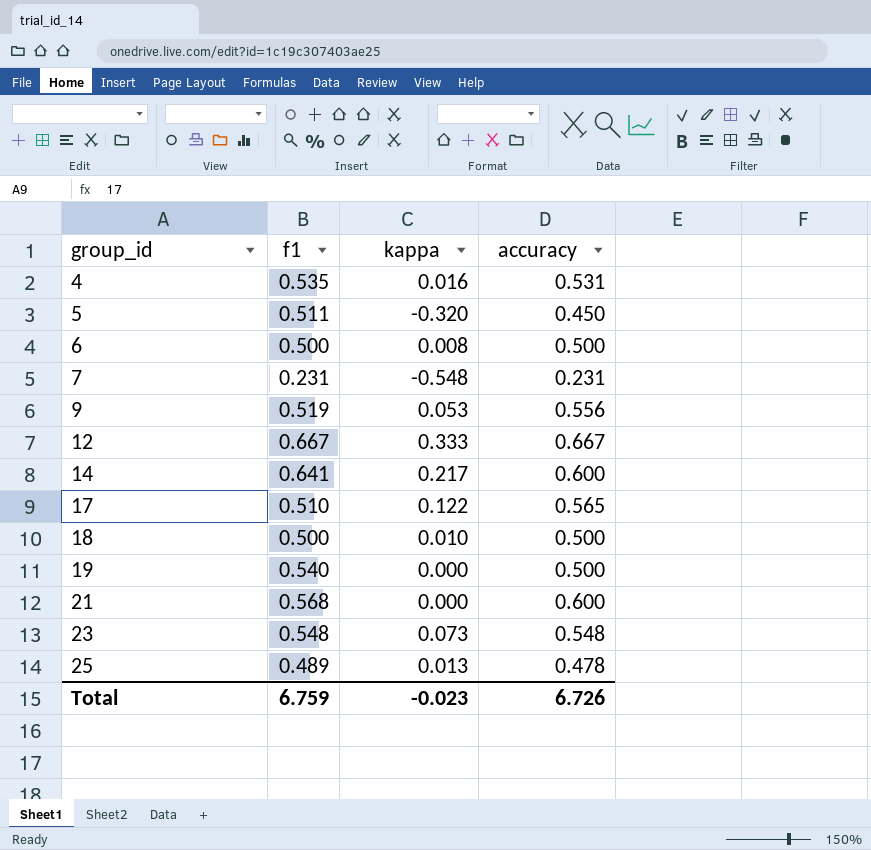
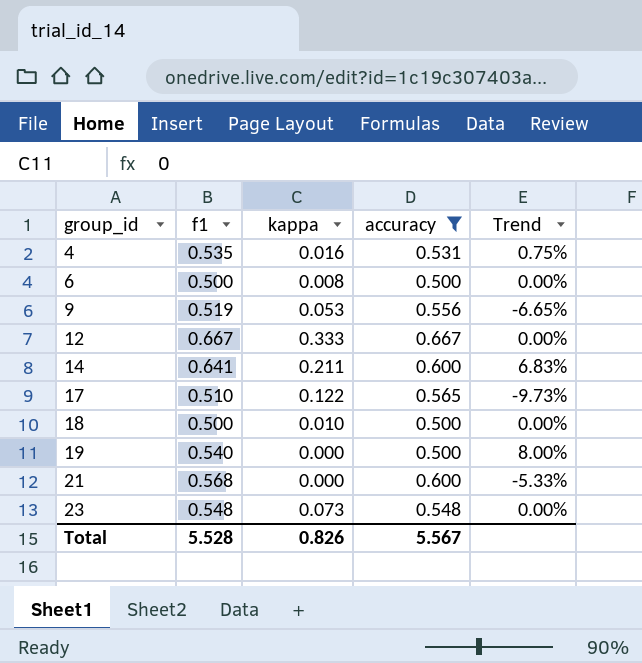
filter: none -> accuracy >= 0.500
column Trend | formula: none -> ([f1] - [accuracy]) / [accuracy]
14 | kappa: 0.217 -> 0.211
Total | f1: 6.759 -> 5.528
Total | kappa: -0.023 -> 0.826
Total | accuracy: 6.726 -> 5.567

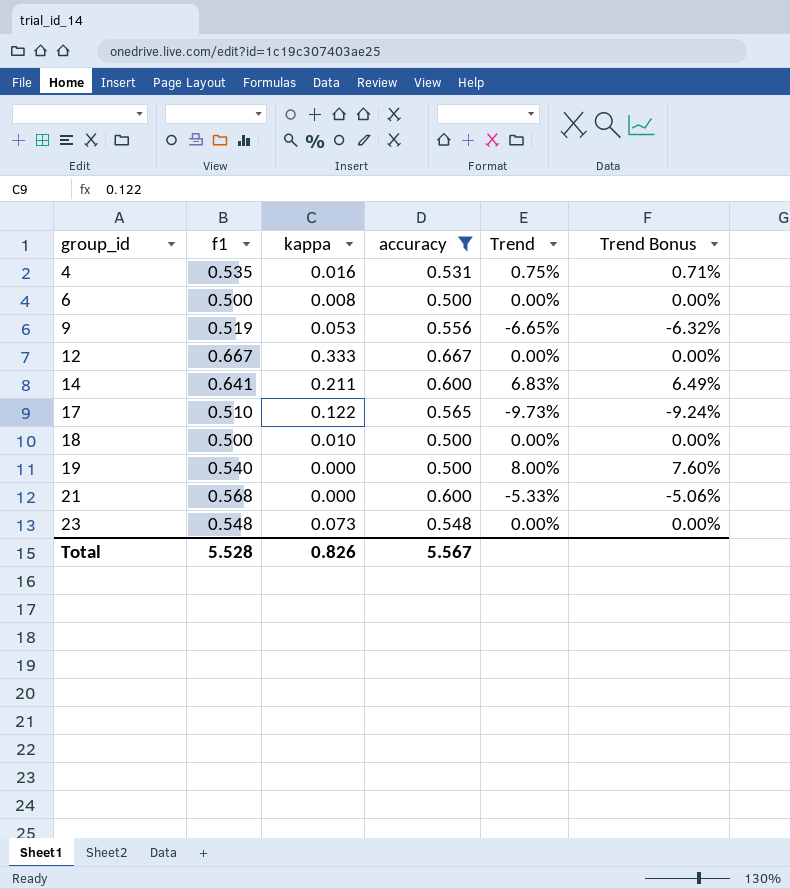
column Trend Bonus | formula: none -> [Trend] * 0.95

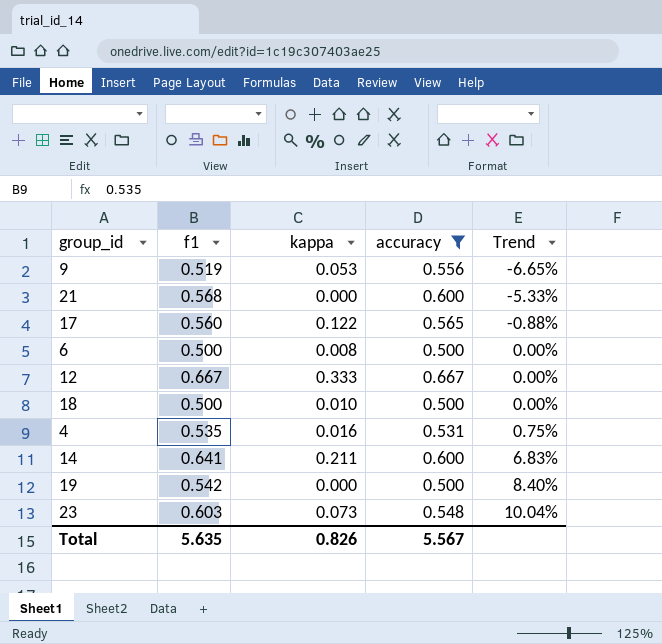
row order: group_id ascending -> Trend ascending
column Trend Bonus | formula: [Trend] * 0.95 -> none
17 | f1: 0.510 -> 0.560
17 | Trend: -9.73% -> -0.88%
19 | f1: 0.540 -> 0.542
19 | Trend: 8.00% -> 8.40%
23 | f1: 0.548 -> 0.603
23 | Trend: 0.00% -> 10.04%
Total | f1: 5.528 -> 5.635

